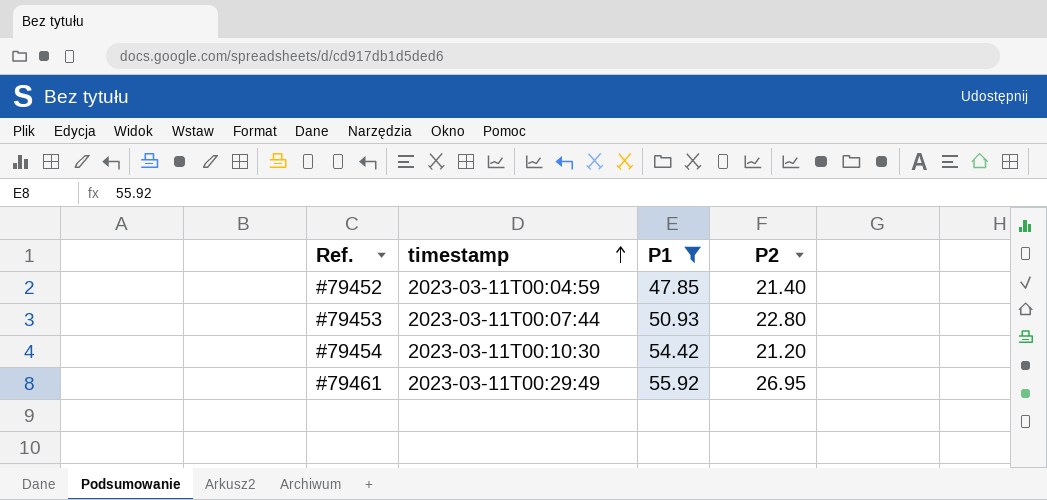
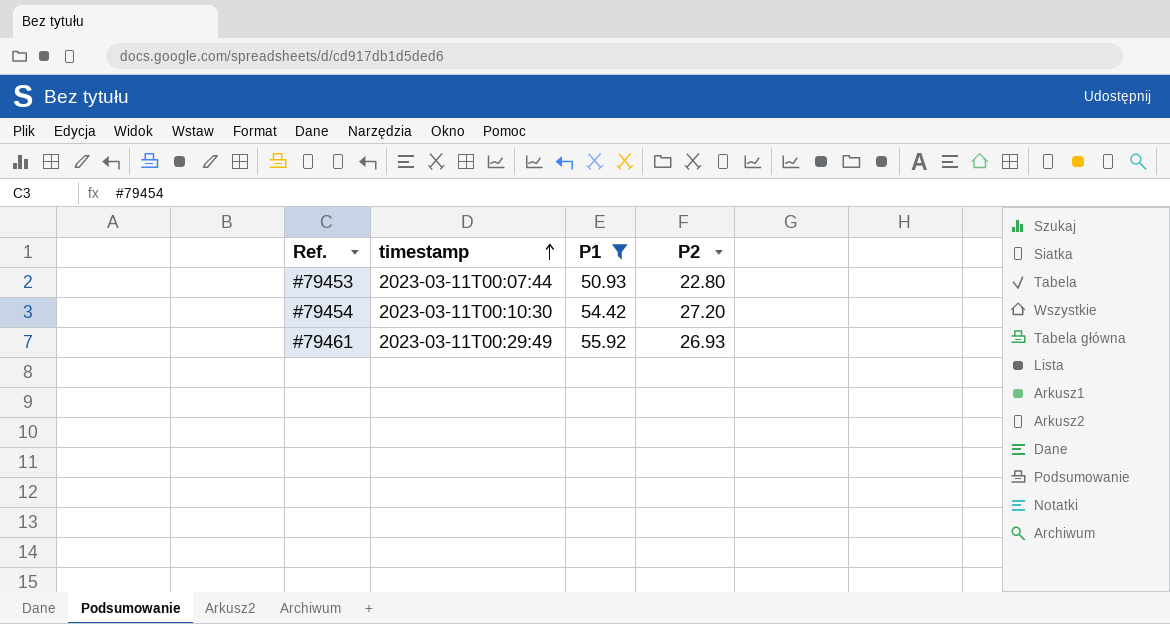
row #79452: 2023-03-11T00:04:59 | 47.85 | 21.40 -> none
#79454 | P2: 21.20 -> 27.20
#79461 | P2: 26.95 -> 26.93

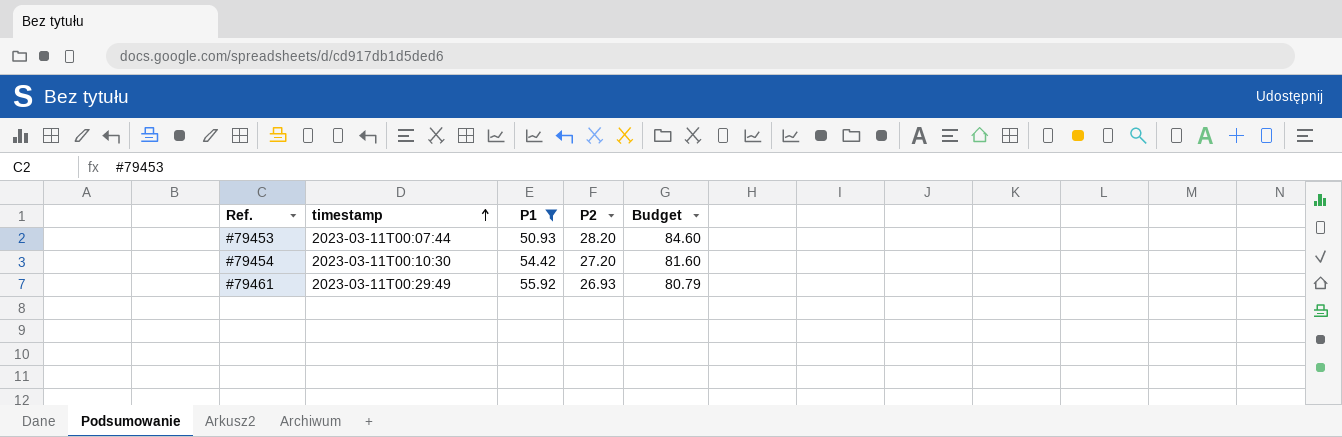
column Budget | formula: none -> [P2] * 3
#79453 | P2: 22.80 -> 28.20

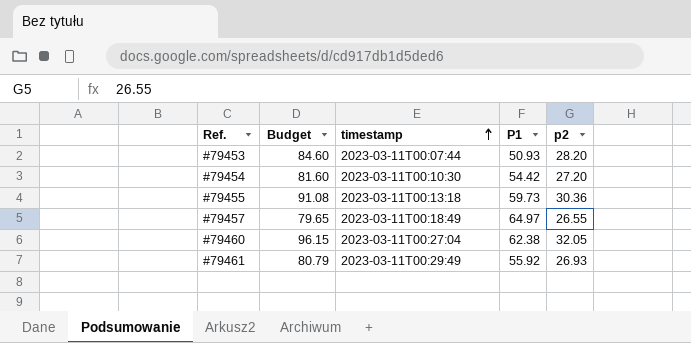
filter: P1 <= 55.92 -> none
column Budget | position: 5 -> 2
column name: P2 -> p2

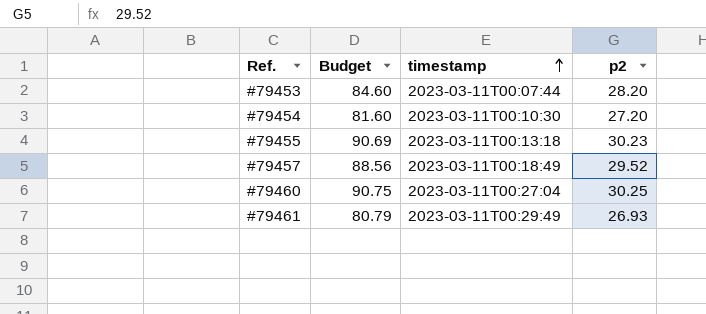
column P1 | position: 4 -> none
#79455 | Budget: 91.08 -> 90.69
#79455 | p2: 30.36 -> 30.23
#79457 | Budget: 79.65 -> 88.56
#79457 | p2: 26.55 -> 29.52
#79460 | Budget: 96.15 -> 90.75
#79460 | p2: 32.05 -> 30.25

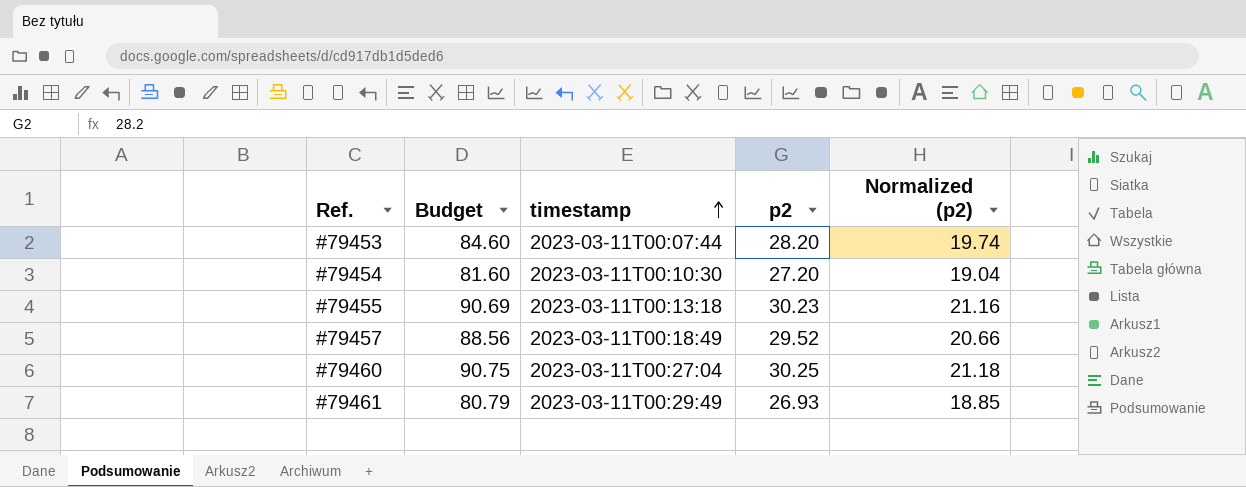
column Normalized (p2) | formula: none -> [p2] * 0.7

